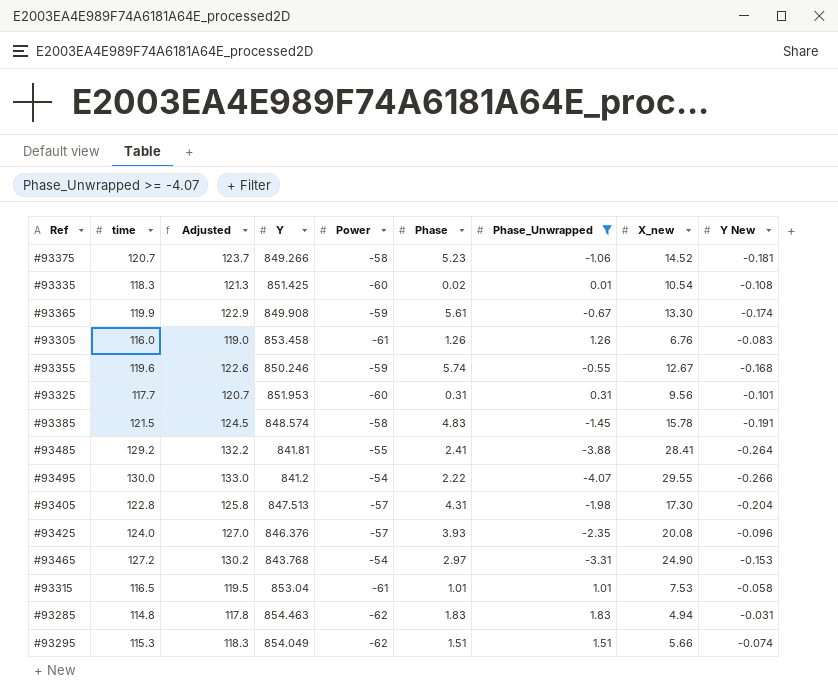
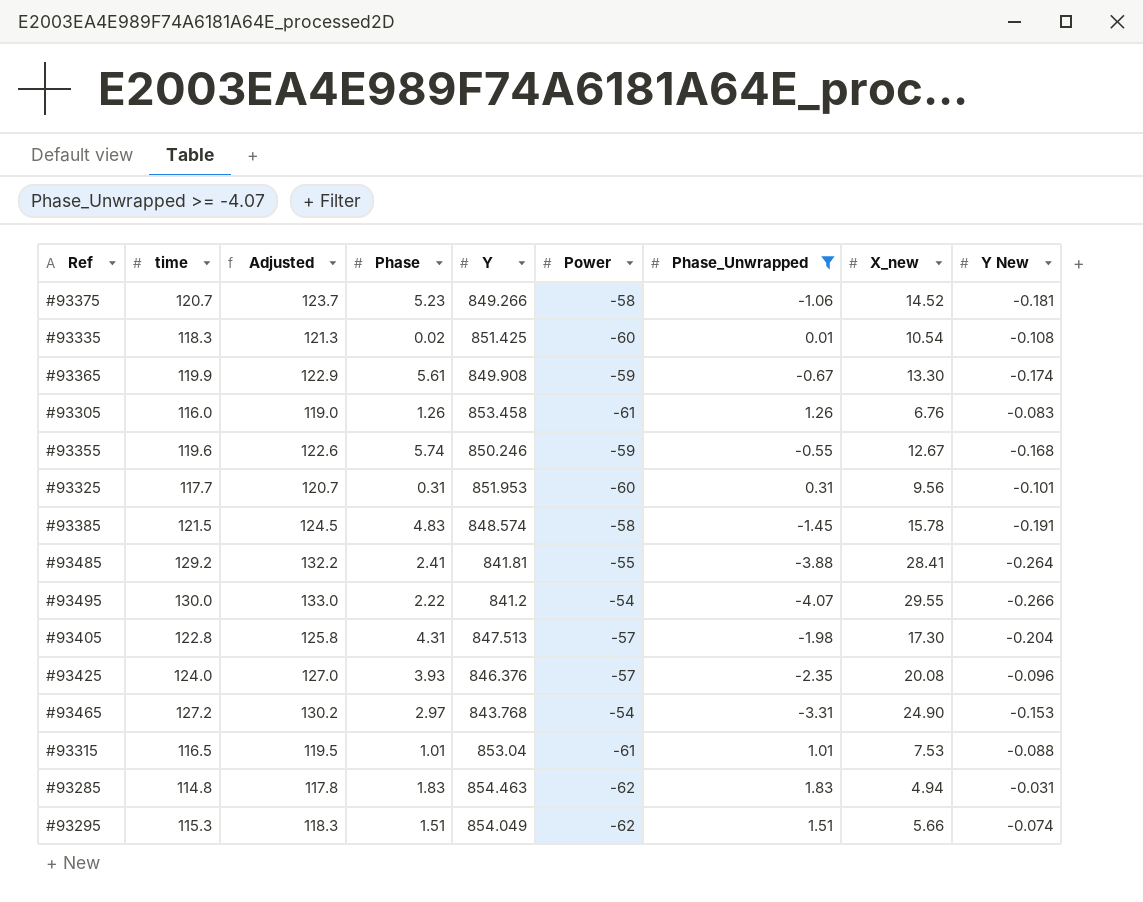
column Phase | position: 6 -> 4
#93315 | Y New: -0.058 -> -0.088

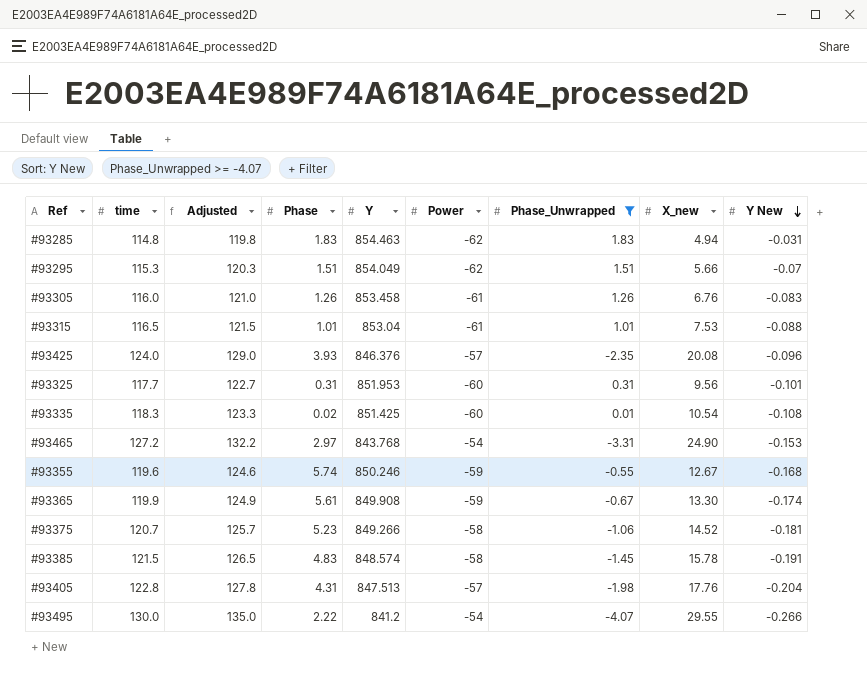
row order: none -> Y New descending
column Adjusted | formula: [time] + 3 -> [time] + 5
row #93485: 129.2 | 132.2 | 2.41 | 841.81 | -55 | -3.88 | 28.41 | -0.264 -> none
#93295 | Y New: -0.074 -> -0.07
#93405 | X_new: 17.30 -> 17.76

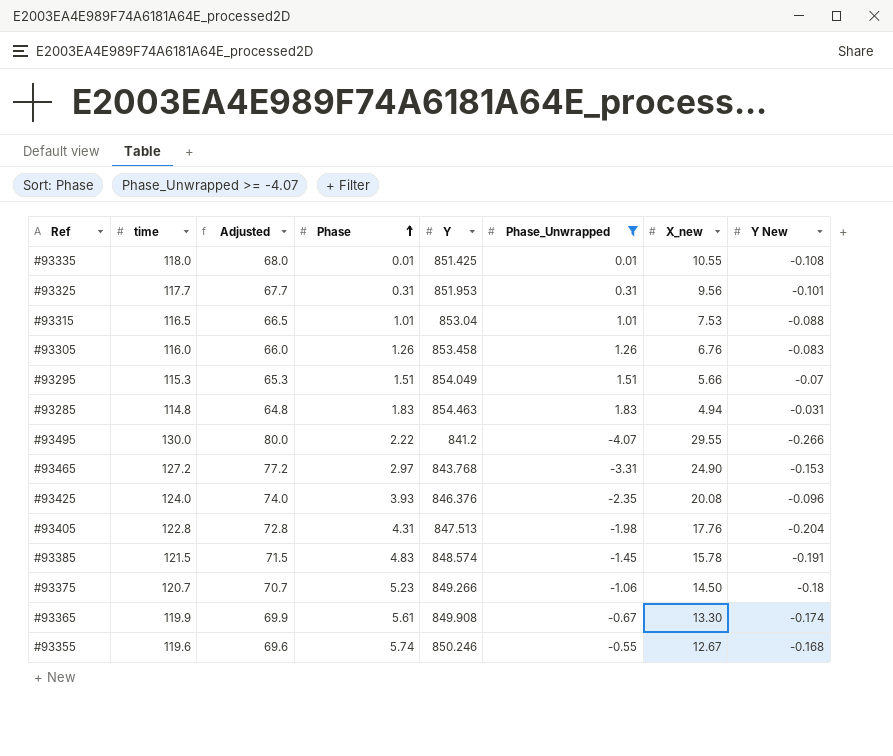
row order: Y New descending -> Phase ascending
column Power | position: 6 -> none
column Adjusted | formula: [time] + 5 -> [time] - 50
#93335 | time: 118.3 -> 118.0
#93335 | Phase: 0.02 -> 0.01
#93335 | X_new: 10.54 -> 10.55
#93375 | X_new: 14.52 -> 14.50
#93375 | Y New: -0.181 -> -0.18

